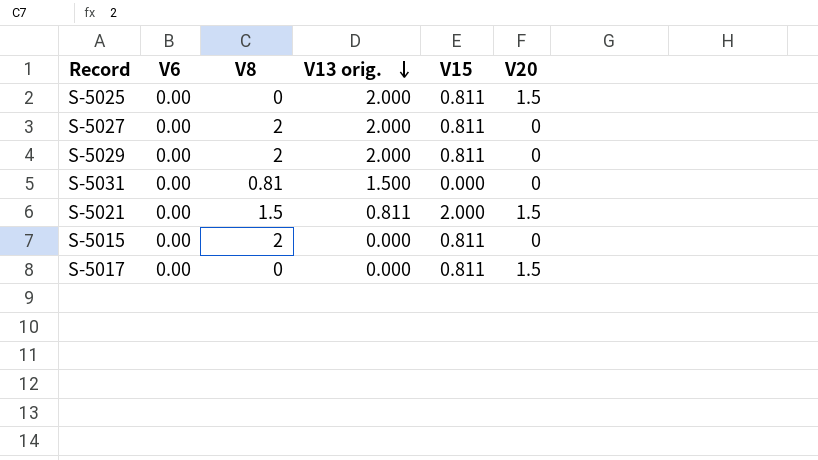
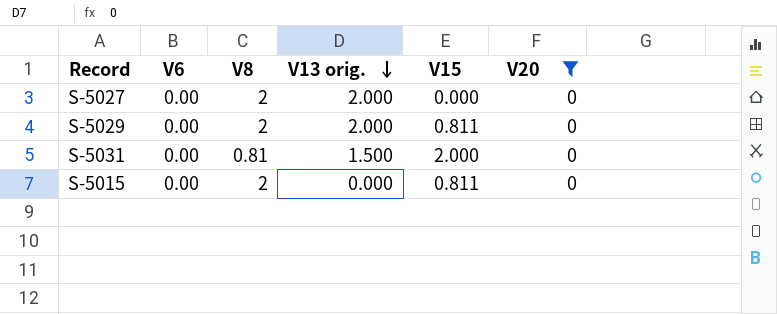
filter: none -> V20 = 0
S-5027 | V15: 0.811 -> 0.000
S-5031 | V15: 0.000 -> 2.000

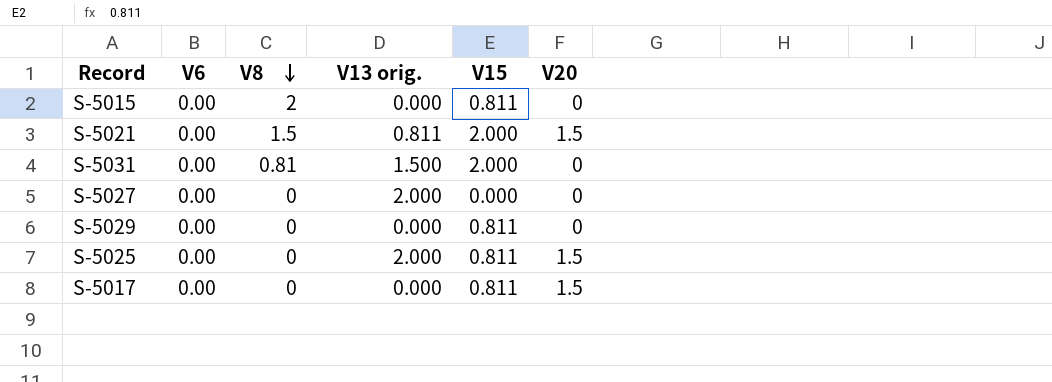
filter: V20 = 0 -> none
row order: V13 orig. descending -> V8 descending
S-5027 | V8: 2 -> 0
S-5029 | V8: 2 -> 0
S-5029 | V13 orig.: 2.000 -> 0.000

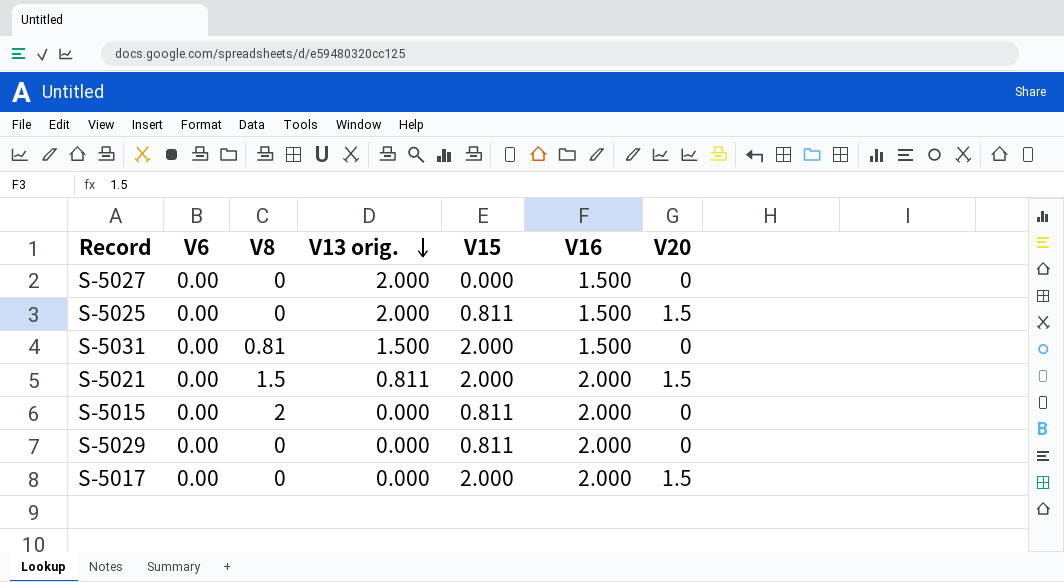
row order: V8 descending -> V13 orig. descending
column V16 | position: none -> 6
S-5017 | V15: 0.811 -> 2.000

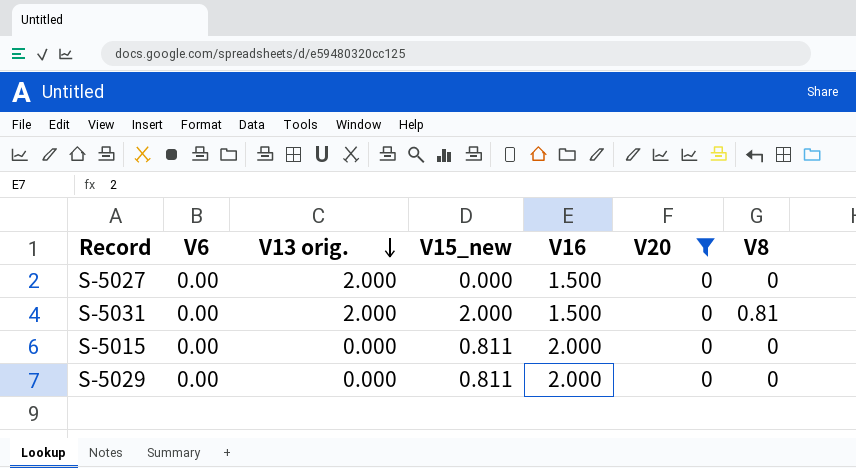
filter: none -> V20 = 0
column name: V15 -> V15_new
column V8 | position: 3 -> 7
S-5031 | V13 orig.: 1.500 -> 2.000
S-5015 | V8: 2 -> 0

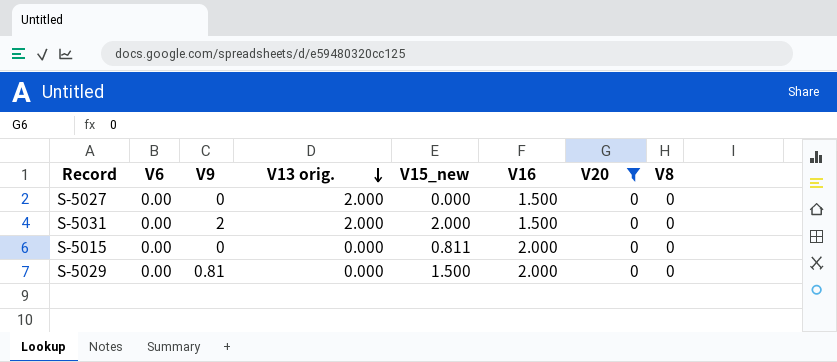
column V9 | position: none -> 3
S-5031 | V8: 0.81 -> 0
S-5029 | V15_new: 0.811 -> 1.500

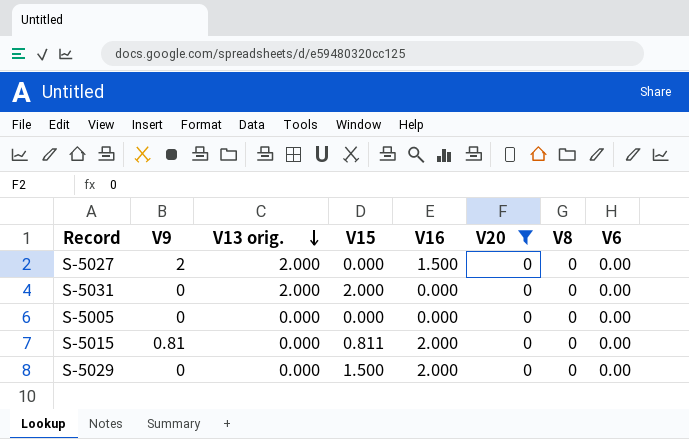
column name: V15_new -> V15
column V6 | position: 2 -> 8
S-5027 | V9: 0 -> 2
S-5031 | V9: 2 -> 0
S-5031 | V16: 1.500 -> 0.000
row S-5005: none -> 0 | 0.000 | 0.000 | 0.000 | 0 | 0 | 0.00
S-5015 | V9: 0 -> 0.81
S-5029 | V9: 0.81 -> 0

